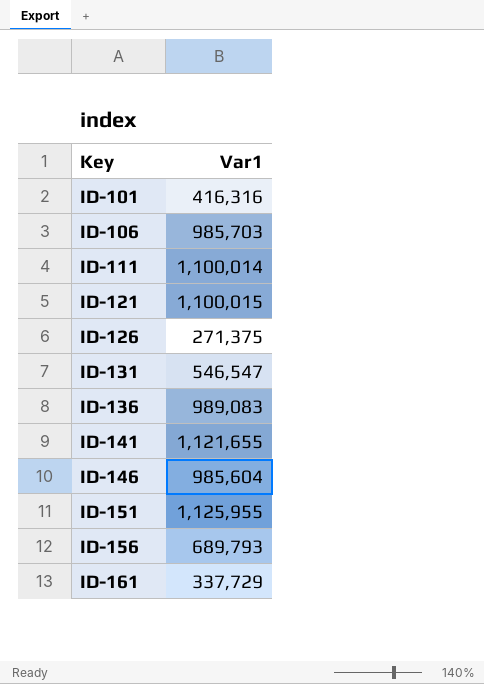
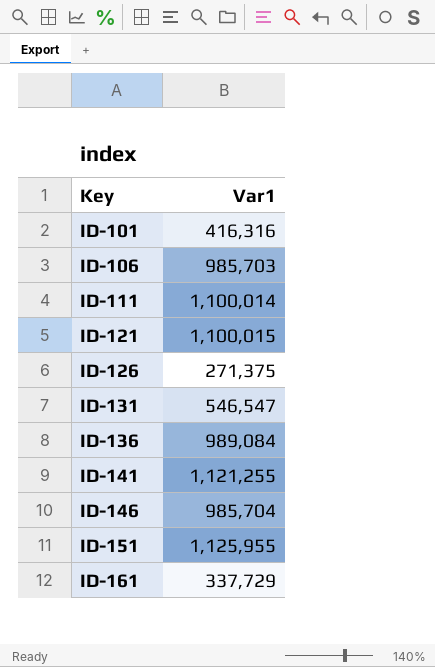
row ID-156: 689,793 -> none
ID-136 | Var1: 989,083 -> 989,084
ID-141 | Var1: 1,121,655 -> 1,121,255
ID-146 | Var1: 985,604 -> 985,704

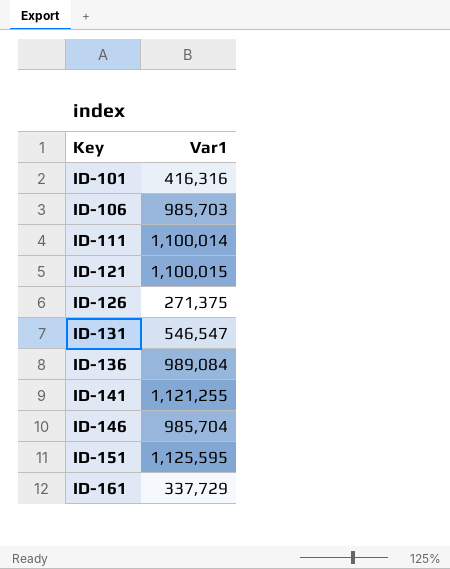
ID-151 | Var1: 1,125,955 -> 1,125,595

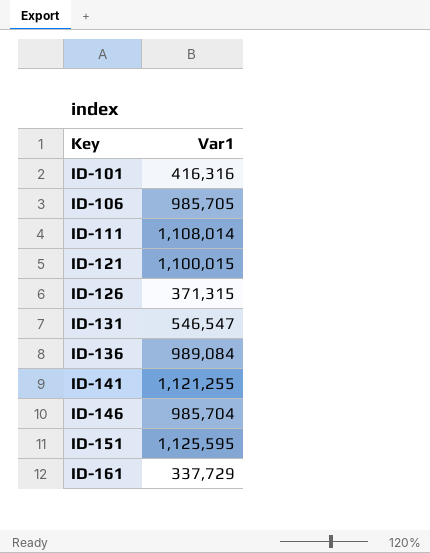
ID-106 | Var1: 985,703 -> 985,705
ID-111 | Var1: 1,100,014 -> 1,108,014
ID-126 | Var1: 271,375 -> 371,315

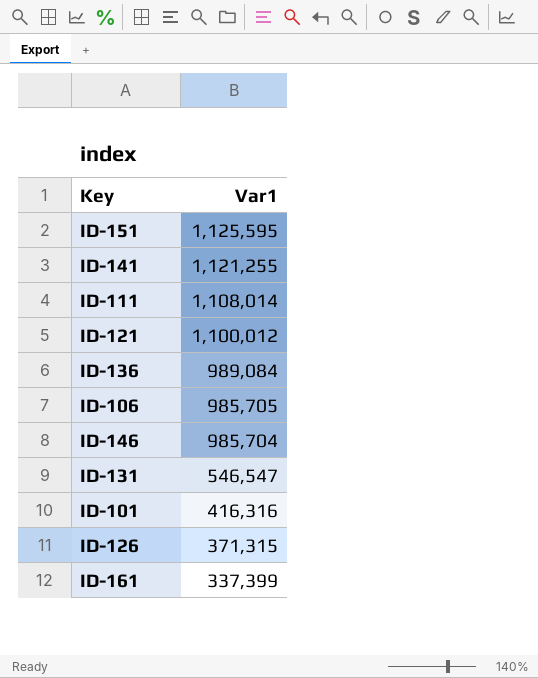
row order: Key ascending -> Var1 descending
ID-121 | Var1: 1,100,015 -> 1,100,012
ID-161 | Var1: 337,729 -> 337,399

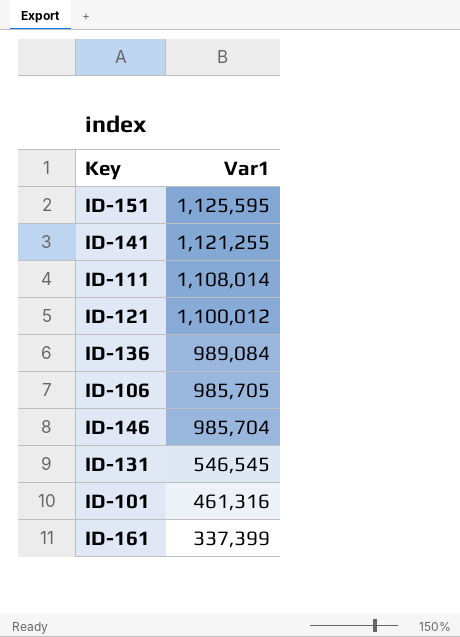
row ID-126: 371,315 -> none
ID-131 | Var1: 546,547 -> 546,545
ID-101 | Var1: 416,316 -> 461,316

